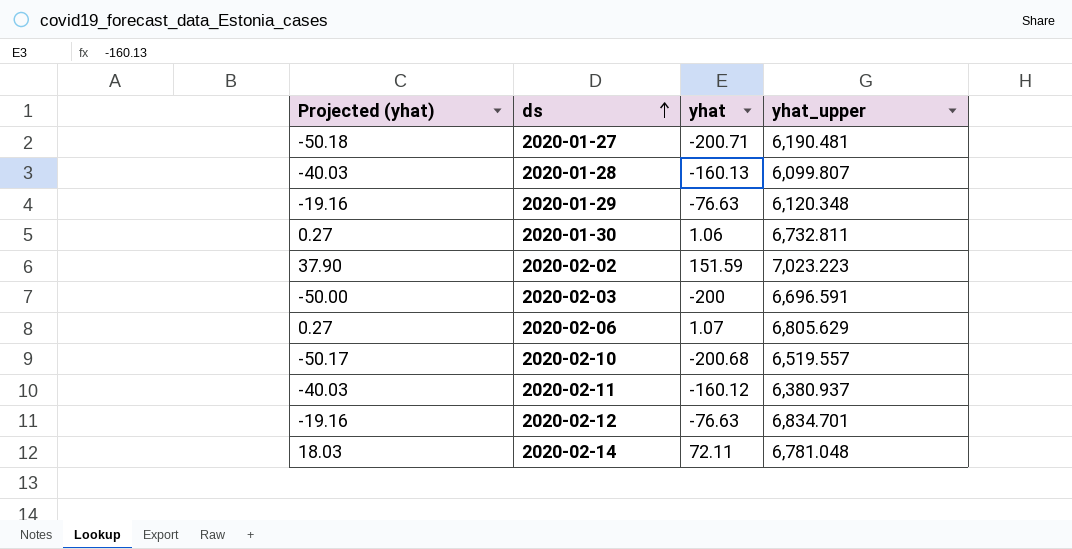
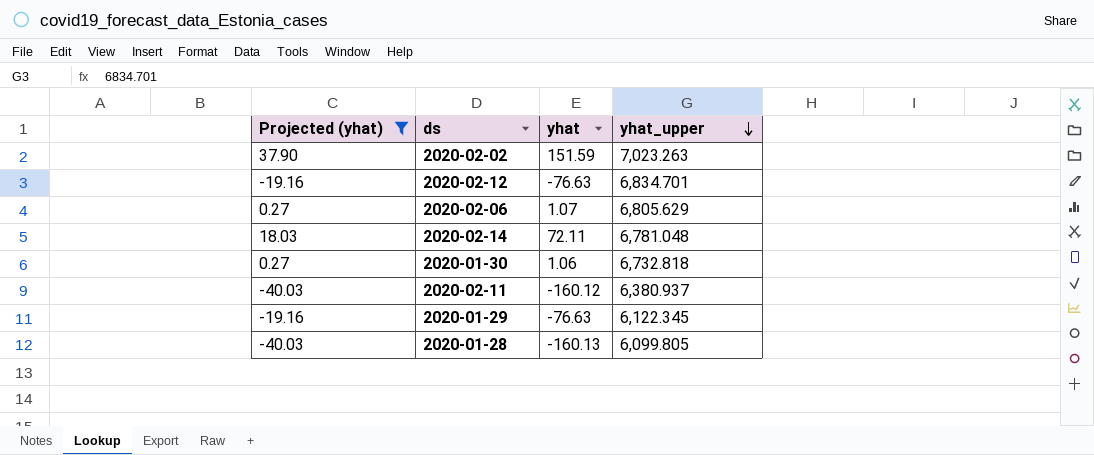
filter: none -> Projected (yhat) >= -40.03
row order: ds ascending -> yhat_upper descending
2020-02-02 | yhat_upper: 7,023.223 -> 7,023.263
2020-01-30 | yhat_upper: 6,732.811 -> 6,732.818
2020-01-29 | yhat_upper: 6,120.348 -> 6,122.345
2020-01-28 | yhat_upper: 6,099.807 -> 6,099.805

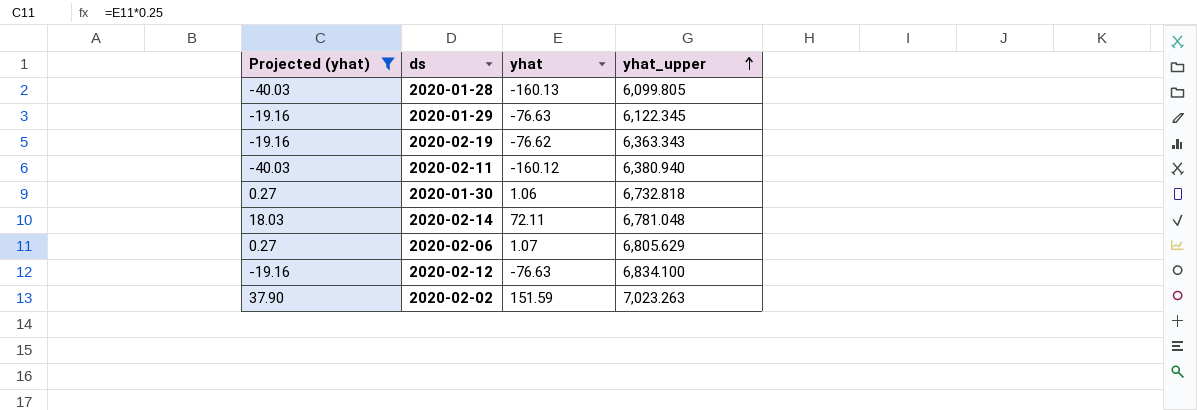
row order: yhat_upper descending -> yhat_upper ascending
row 2020-02-19: none -> -19.16 | -76.62 | 6,363.343
2020-02-11 | yhat_upper: 6,380.937 -> 6,380.940
2020-02-12 | yhat_upper: 6,834.701 -> 6,834.100

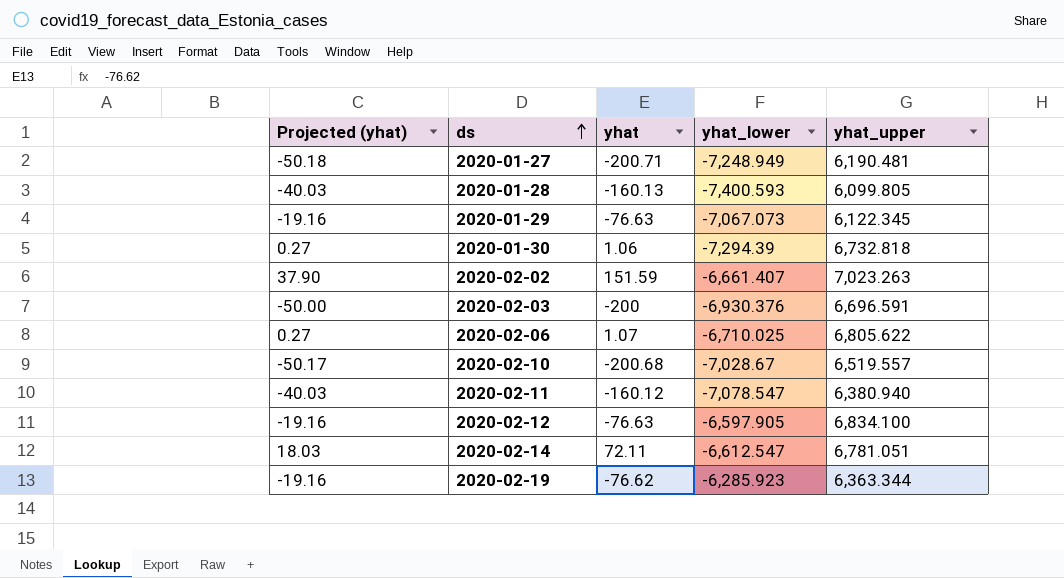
filter: Projected (yhat) >= -40.03 -> none
row order: yhat_upper ascending -> ds ascending
column yhat_lower | position: none -> 4
2020-02-06 | yhat_upper: 6,805.629 -> 6,805.622
2020-02-14 | yhat_upper: 6,781.048 -> 6,781.051
2020-02-19 | yhat_upper: 6,363.343 -> 6,363.344

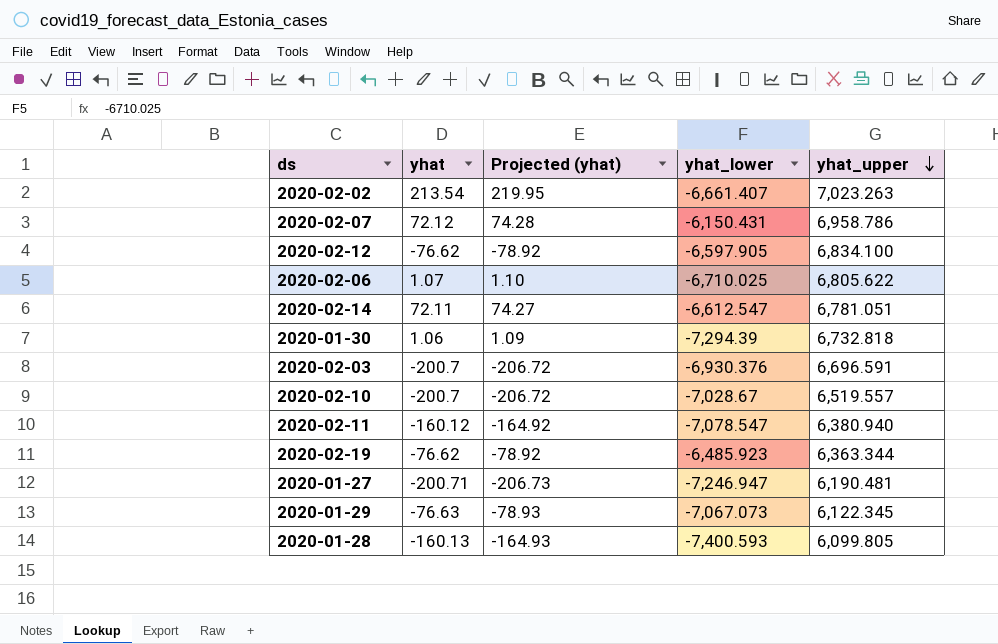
row order: ds ascending -> yhat_upper descending
column Projected (yhat) | formula: [yhat] * 0.25 -> [yhat] * 1.03
column Projected (yhat) | position: 1 -> 3
2020-02-02 | yhat: 151.59 -> 213.54
row 2020-02-07: none -> 72.12 | 74.28 | -6,150.431 | 6,958.786
2020-02-12 | yhat: -76.63 -> -76.62
2020-02-03 | yhat: -200 -> -200.7
2020-02-10 | yhat: -200.68 -> -200.7
2020-02-19 | yhat_lower: -6,285.923 -> -6,485.923
2020-01-27 | yhat_lower: -7,248.949 -> -7,246.947

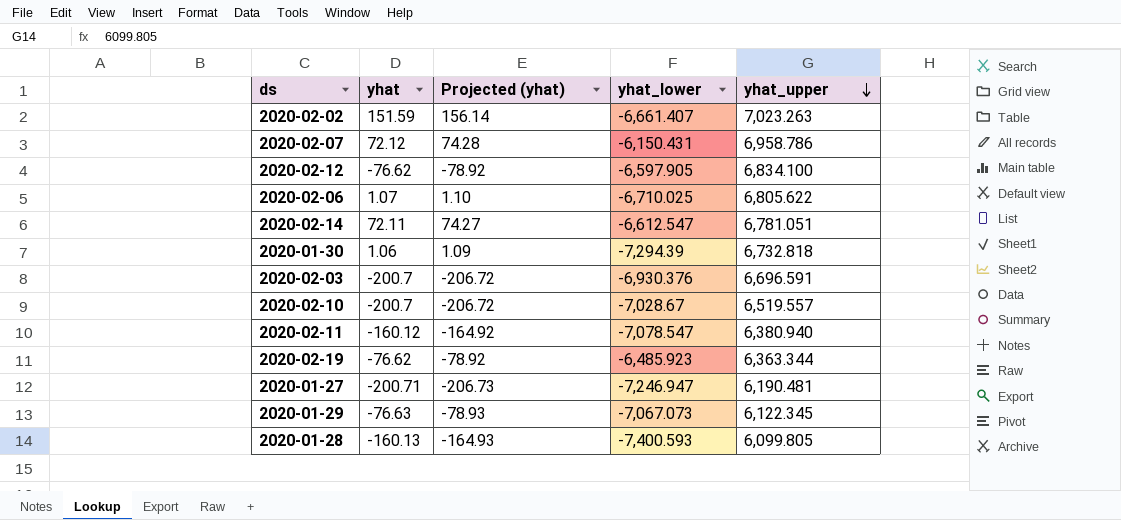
2020-02-02 | yhat: 213.54 -> 151.59
2020-02-02 | Projected (yhat): 219.95 -> 156.14

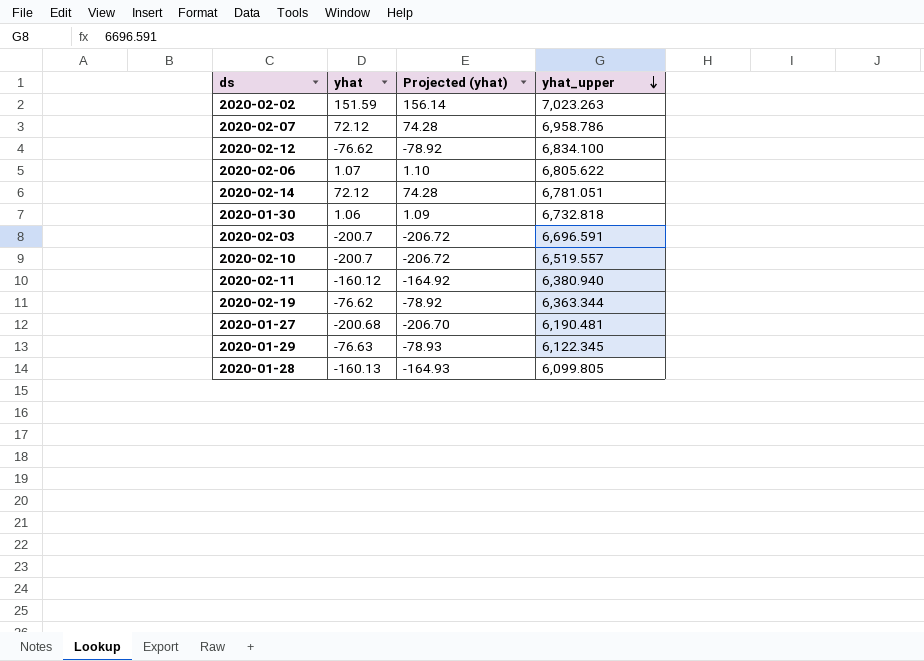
column yhat_lower | position: 4 -> none
2020-02-14 | yhat: 72.11 -> 72.12
2020-02-14 | Projected (yhat): 74.27 -> 74.28
2020-01-27 | yhat: -200.71 -> -200.68
2020-01-27 | Projected (yhat): -206.73 -> -206.70

